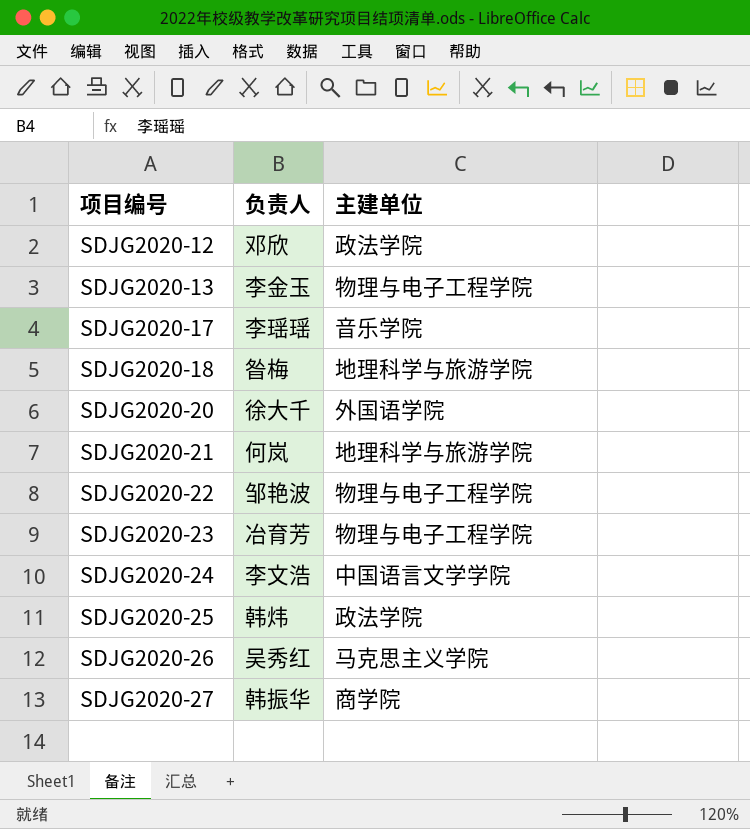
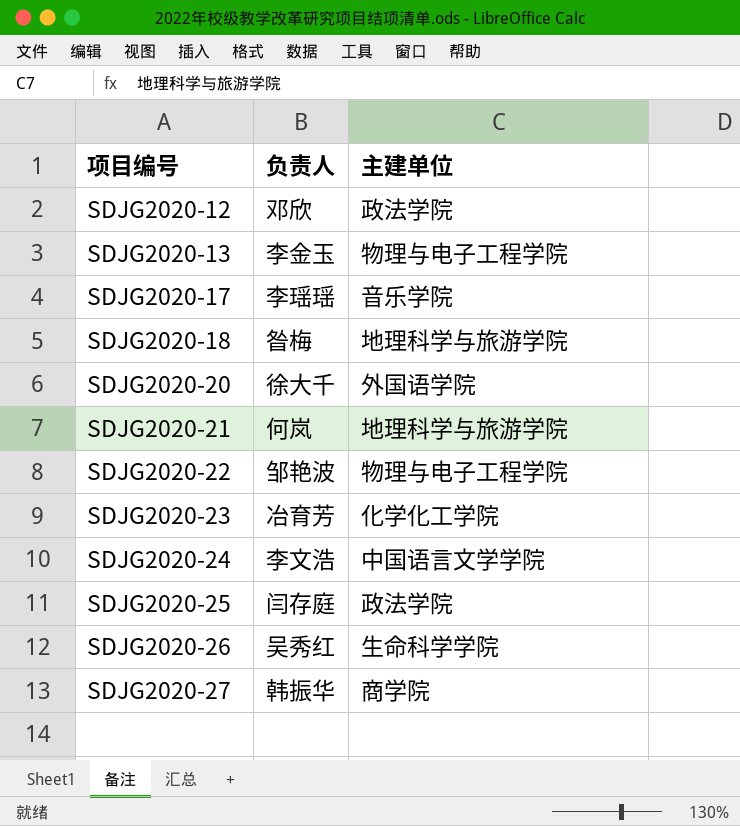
SDJG2020-23 | 主建单位: 物理与电子工程学院 -> 化学化工学院
SDJG2020-25 | 负责人: 韩炜 -> 闫存庭
SDJG2020-26 | 主建单位: 马克思主义学院 -> 生命科学学院

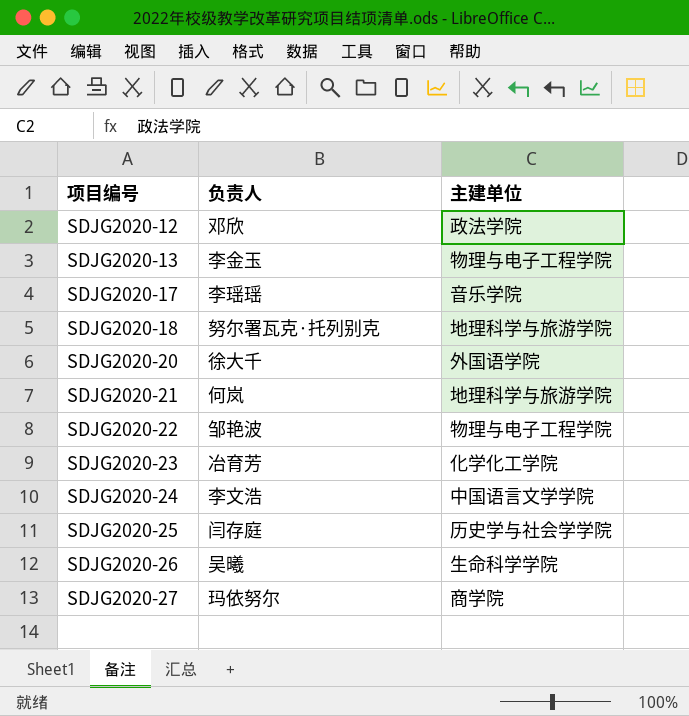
SDJG2020-18 | 负责人: 昝梅 -> 努尔署瓦克·托列别克
SDJG2020-25 | 主建单位: 政法学院 -> 历史学与社会学学院
SDJG2020-26 | 负责人: 吴秀红 -> 吴曦
SDJG2020-27 | 负责人: 韩振华 -> 玛依努尔

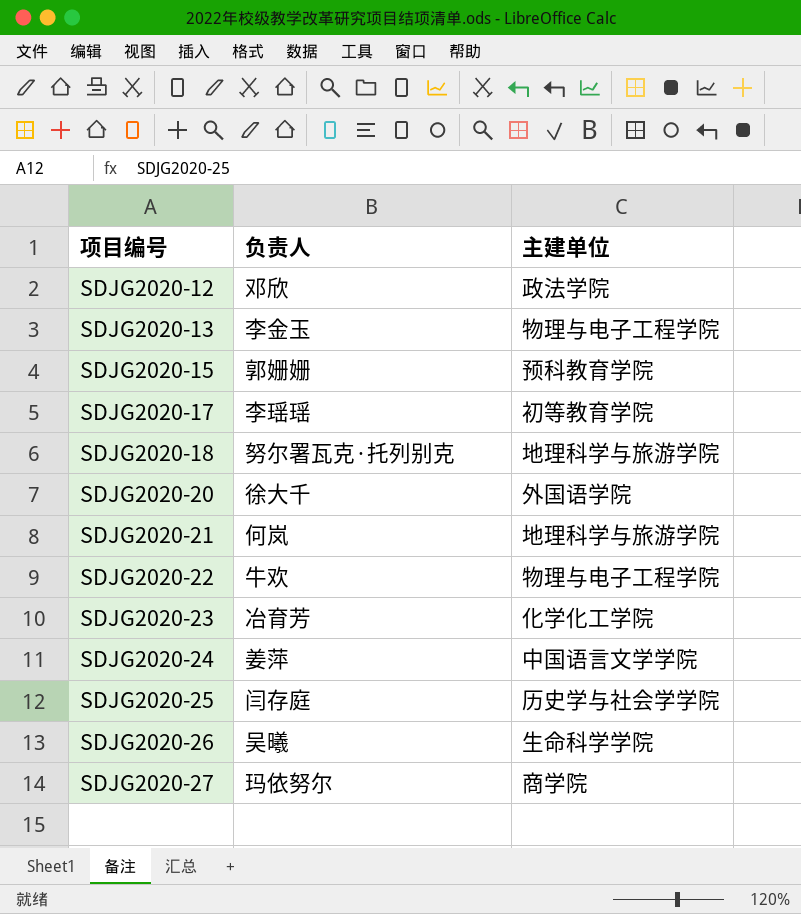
row SDJG2020-15: none -> 郭姗姗 | 预科教育学院
SDJG2020-17 | 主建单位: 音乐学院 -> 初等教育学院
SDJG2020-22 | 负责人: 邹艳波 -> 牛欢
SDJG2020-24 | 负责人: 李文浩 -> 姜萍

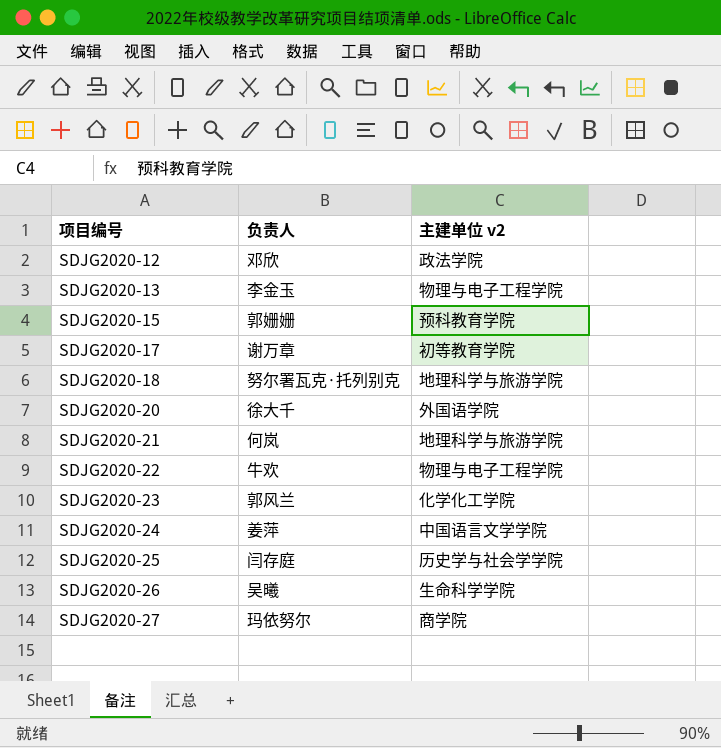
column name: 主建单位 -> 主建单位 v2
SDJG2020-17 | 负责人: 李瑶瑶 -> 谢万章
SDJG2020-23 | 负责人: 冶育芳 -> 郭风兰

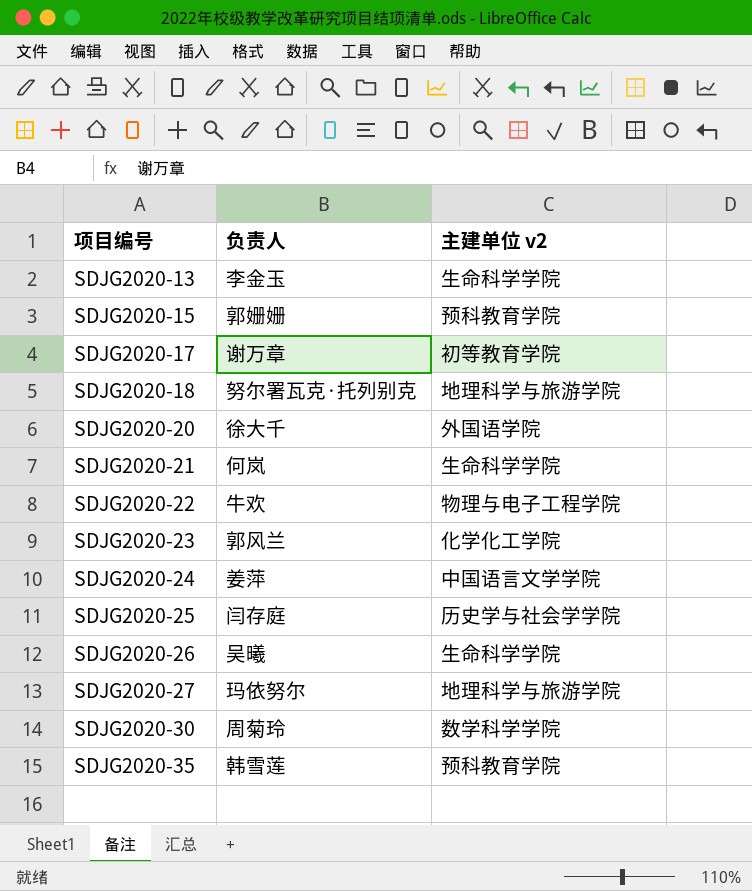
row SDJG2020-12: 邓欣 | 政法学院 -> none
SDJG2020-13 | 主建单位 v2: 物理与电子工程学院 -> 生命科学学院
SDJG2020-21 | 主建单位 v2: 地理科学与旅游学院 -> 生命科学学院
SDJG2020-27 | 主建单位 v2: 商学院 -> 地理科学与旅游学院
row SDJG2020-30: none -> 周菊玲 | 数学科学学院
row SDJG2020-35: none -> 韩雪莲 | 预科教育学院

